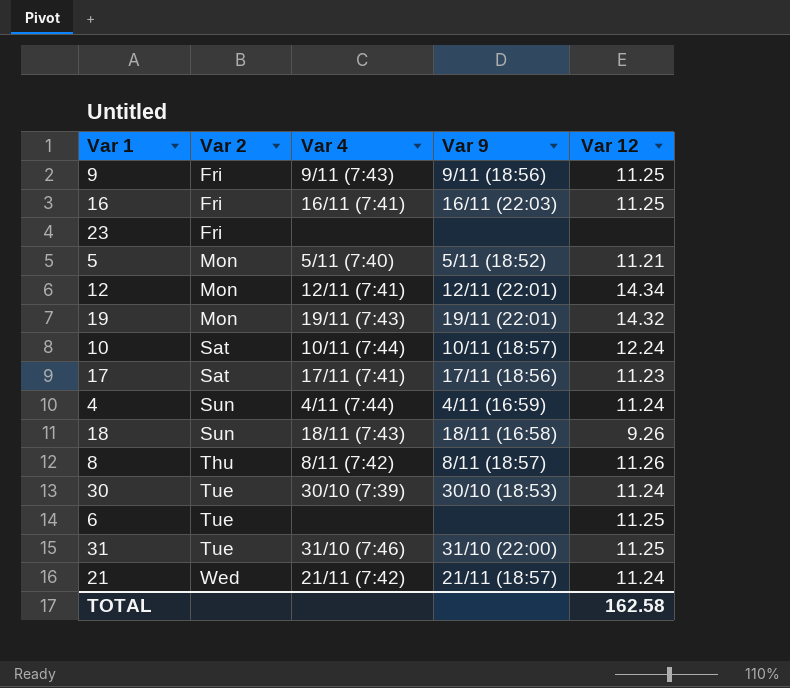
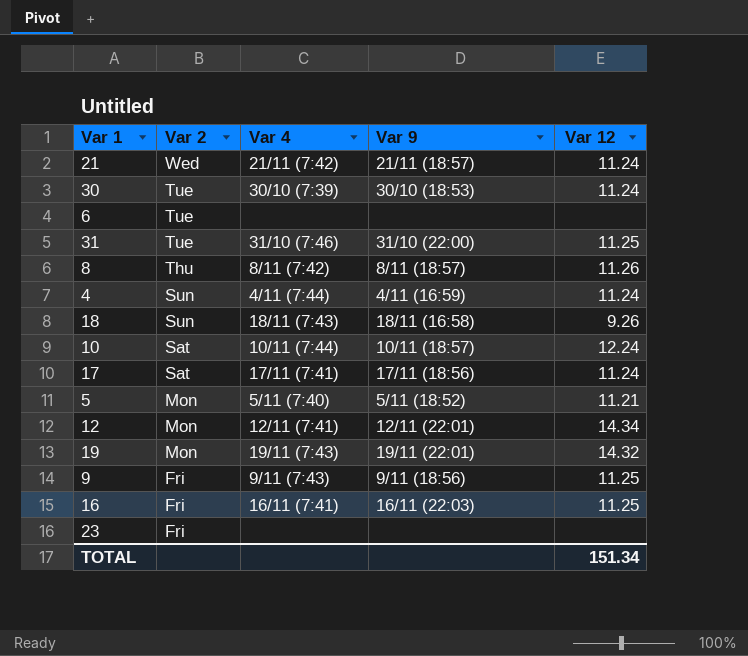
row order: Var 2 ascending -> Var 2 descending
6 | Var 12: 11.25 -> none
17 | Var 12: 11.23 -> 11.24
TOTAL | Var 12: 162.58 -> 151.34

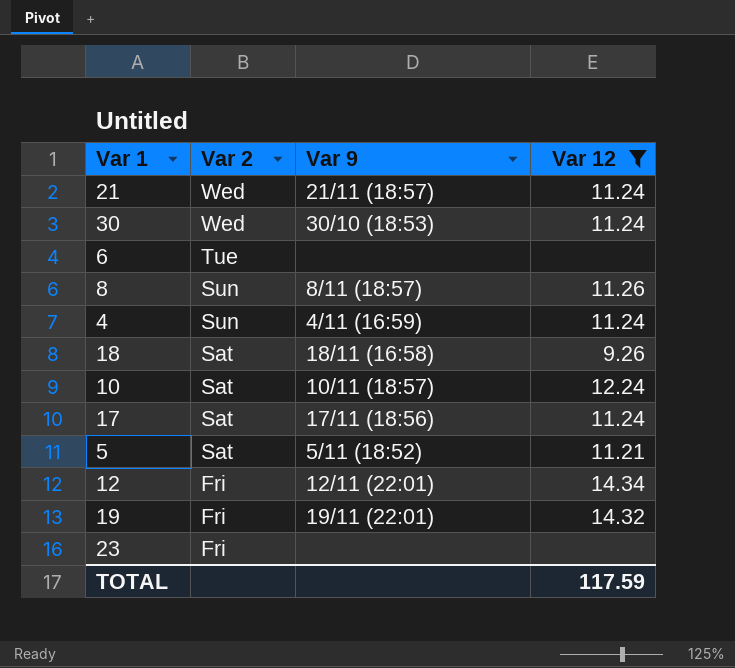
filter: none -> Var 12 != 11.25
column Var 4 | position: 3 -> none
30 | Var 2: Tue -> Wed
8 | Var 2: Thu -> Sun
18 | Var 2: Sun -> Sat
5 | Var 2: Mon -> Sat
12 | Var 2: Mon -> Fri
19 | Var 2: Mon -> Fri
TOTAL | Var 12: 151.34 -> 117.59

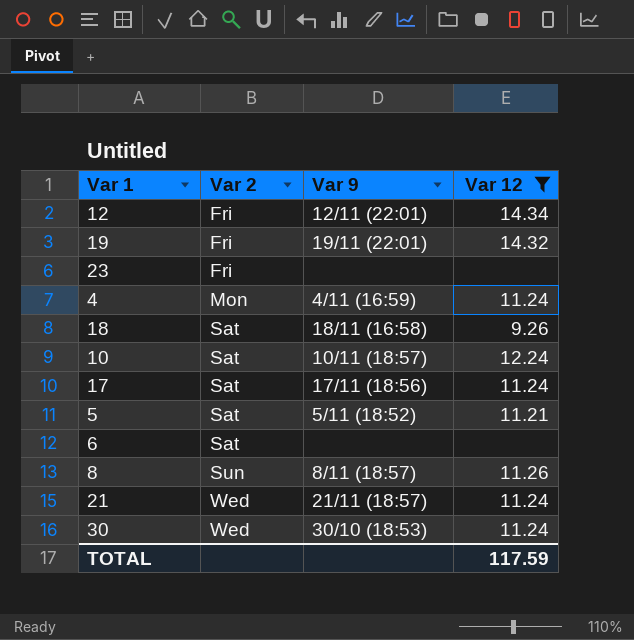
row order: Var 2 descending -> Var 2 ascending
4 | Var 2: Sun -> Mon
6 | Var 2: Tue -> Sat

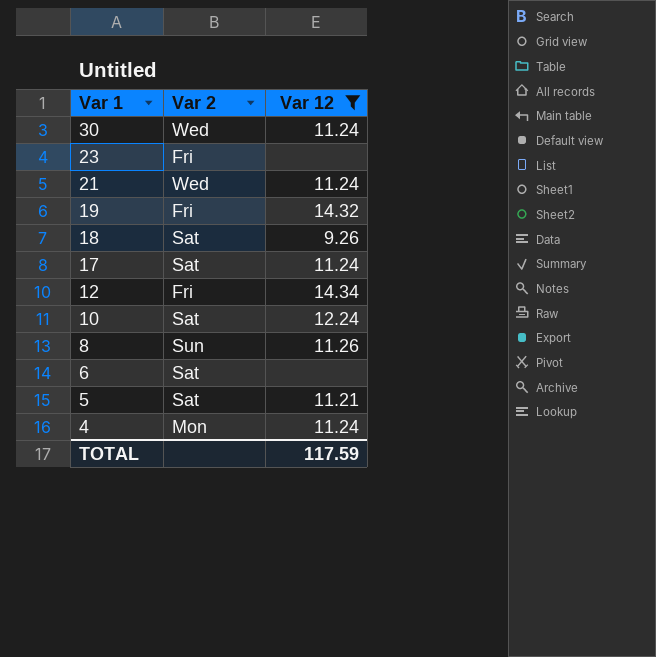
row order: Var 2 ascending -> Var 1 descending
column Var 9 | position: 3 -> none

